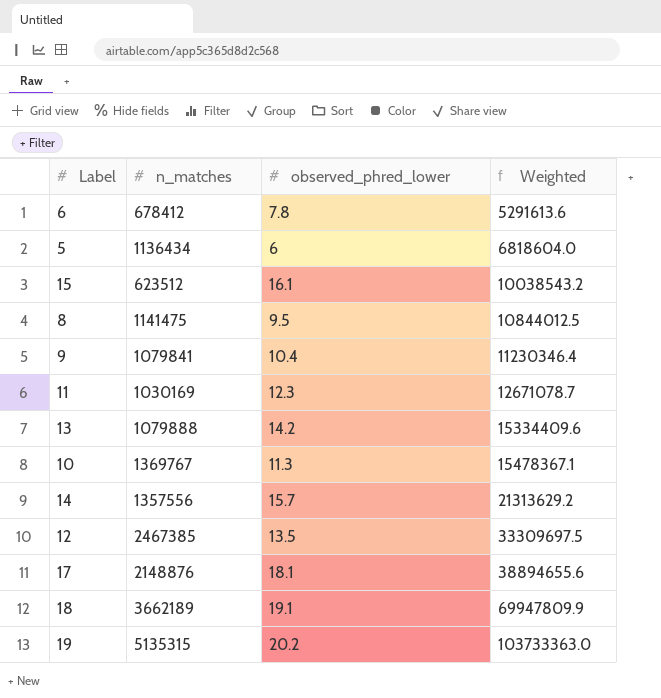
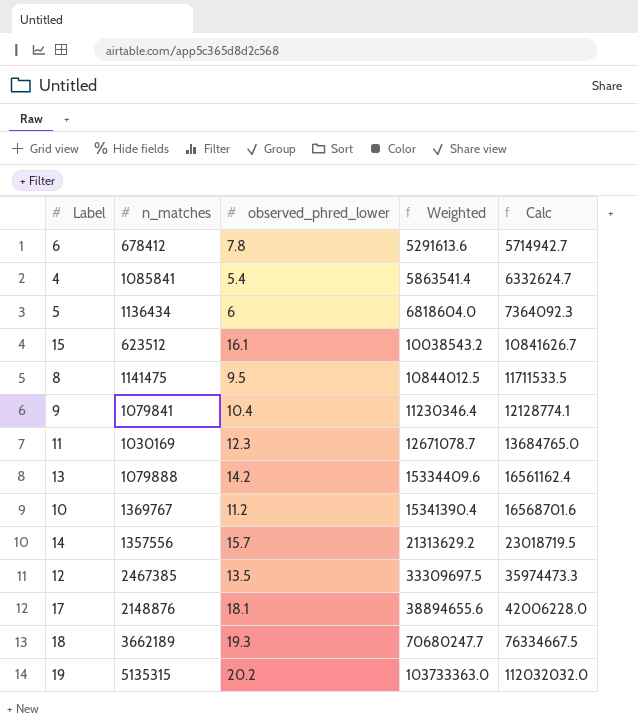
column Calc | formula: none -> [Weighted] * 1.08
row 4: none -> 1085841 | 5.4 | 5863541.4 | 6332624.7
10 | observed_phred_lower: 11.3 -> 11.2
10 | Weighted: 15478367.1 -> 15341390.4
18 | observed_phred_lower: 19.1 -> 19.3
18 | Weighted: 69947809.9 -> 70680247.7

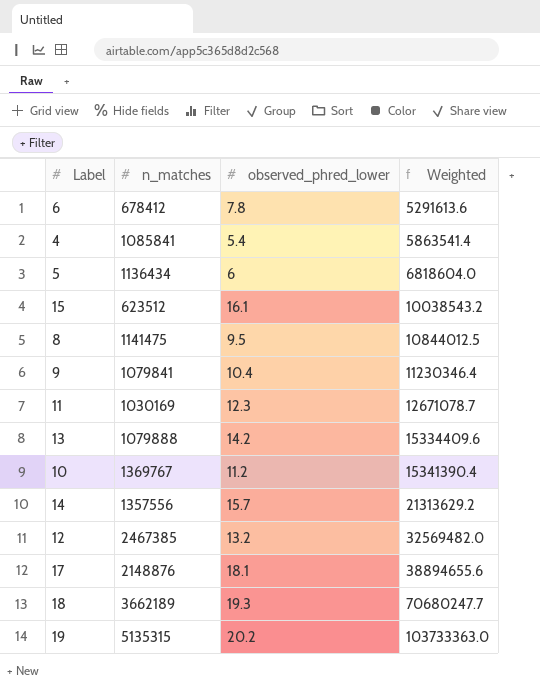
column Calc | formula: [Weighted] * 1.08 -> none
12 | observed_phred_lower: 13.5 -> 13.2
12 | Weighted: 33309697.5 -> 32569482.0

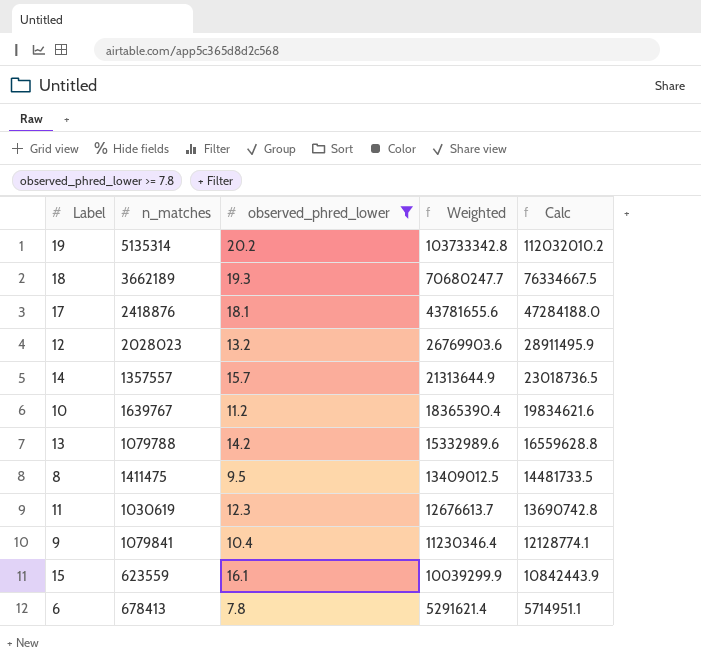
filter: none -> observed_phred_lower >= 7.8
row order: Weighted ascending -> Weighted descending
column Calc | formula: none -> [Weighted] * 1.08
19 | n_matches: 5135315 -> 5135314
19 | Weighted: 103733363.0 -> 103733342.8
17 | n_matches: 2148876 -> 2418876
17 | Weighted: 38894655.6 -> 43781655.6
12 | n_matches: 2467385 -> 2028023
12 | Weighted: 32569482.0 -> 26769903.6
14 | n_matches: 1357556 -> 1357557
14 | Weighted: 21313629.2 -> 21313644.9
10 | n_matches: 1369767 -> 1639767
10 | Weighted: 15341390.4 -> 18365390.4
13 | n_matches: 1079888 -> 1079788
13 | Weighted: 15334409.6 -> 15332989.6
8 | n_matches: 1141475 -> 1411475
8 | Weighted: 10844012.5 -> 13409012.5
11 | n_matches: 1030169 -> 1030619
11 | Weighted: 12671078.7 -> 12676613.7
15 | n_matches: 623512 -> 623559
15 | Weighted: 10038543.2 -> 10039299.9
6 | n_matches: 678412 -> 678413
6 | Weighted: 5291613.6 -> 5291621.4

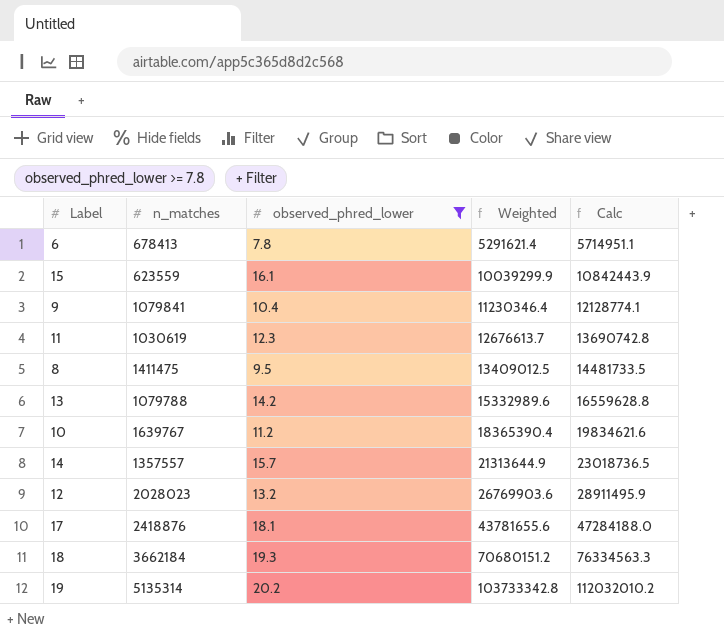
row order: Weighted descending -> Weighted ascending
18 | n_matches: 3662189 -> 3662184
18 | Weighted: 70680247.7 -> 70680151.2
18 | Calc: 76334667.5 -> 76334563.3

